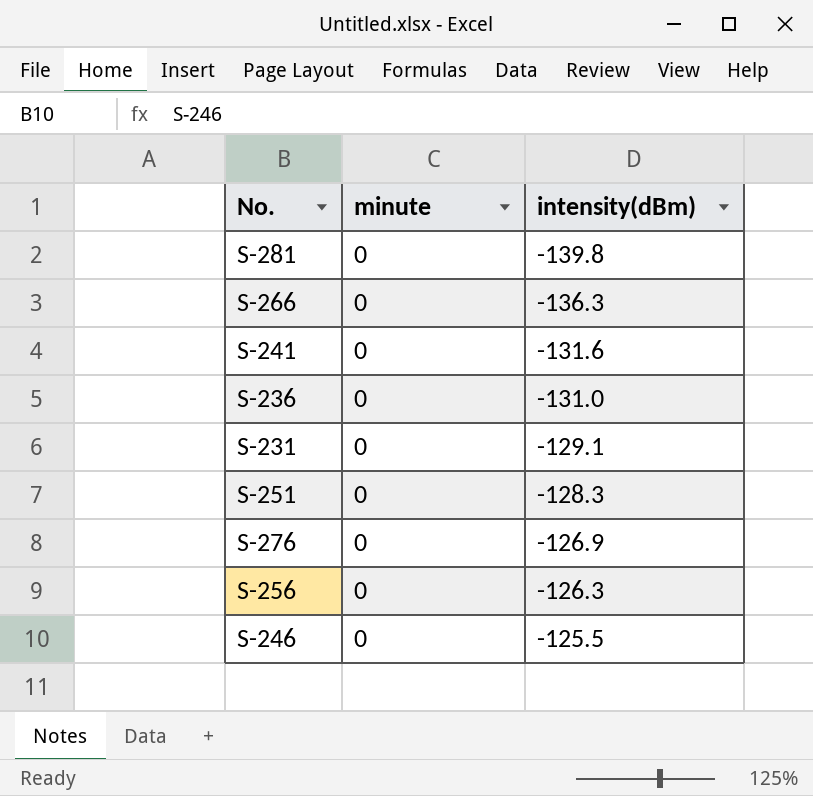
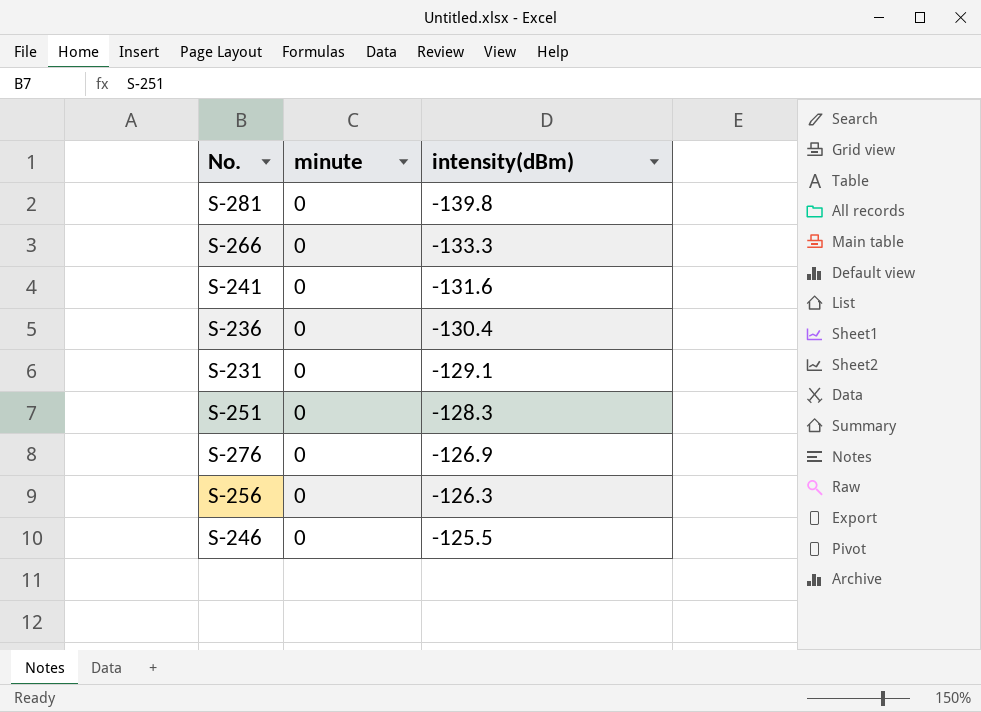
S-266 | intensity(dBm): -136.3 -> -133.3
S-236 | intensity(dBm): -131.0 -> -130.4

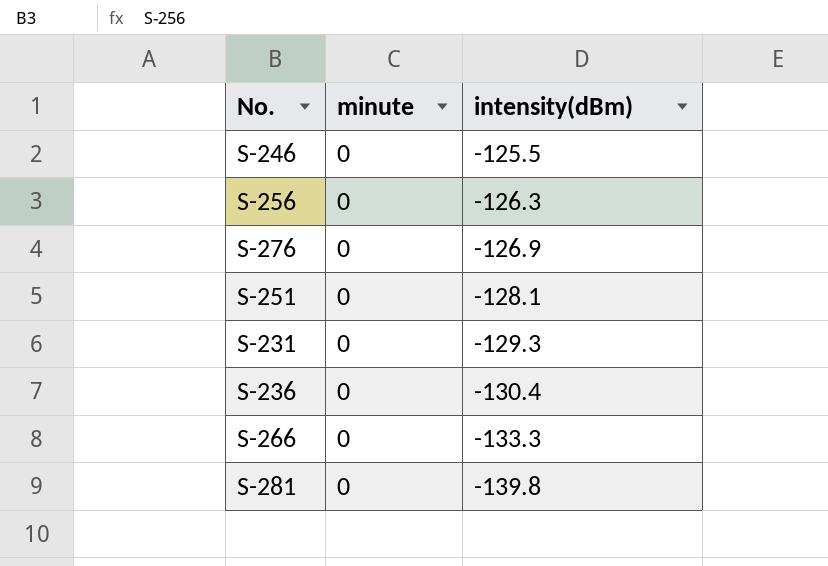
row order: intensity(dBm) ascending -> intensity(dBm) descending
row S-241: 0 | -131.6 -> none
S-251 | intensity(dBm): -128.3 -> -128.1
S-231 | intensity(dBm): -129.1 -> -129.3

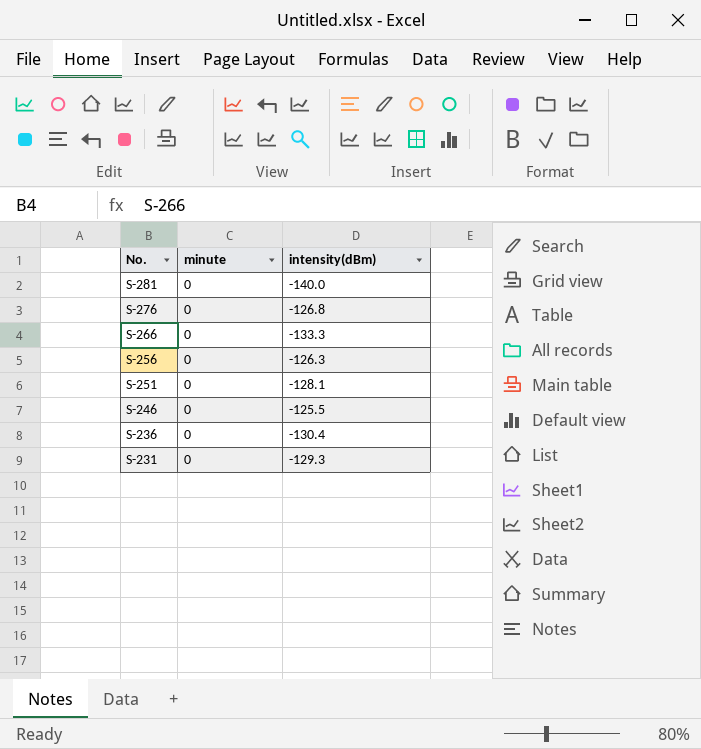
row order: intensity(dBm) descending -> No. descending
S-281 | intensity(dBm): -139.8 -> -140.0
S-276 | intensity(dBm): -126.9 -> -126.8

